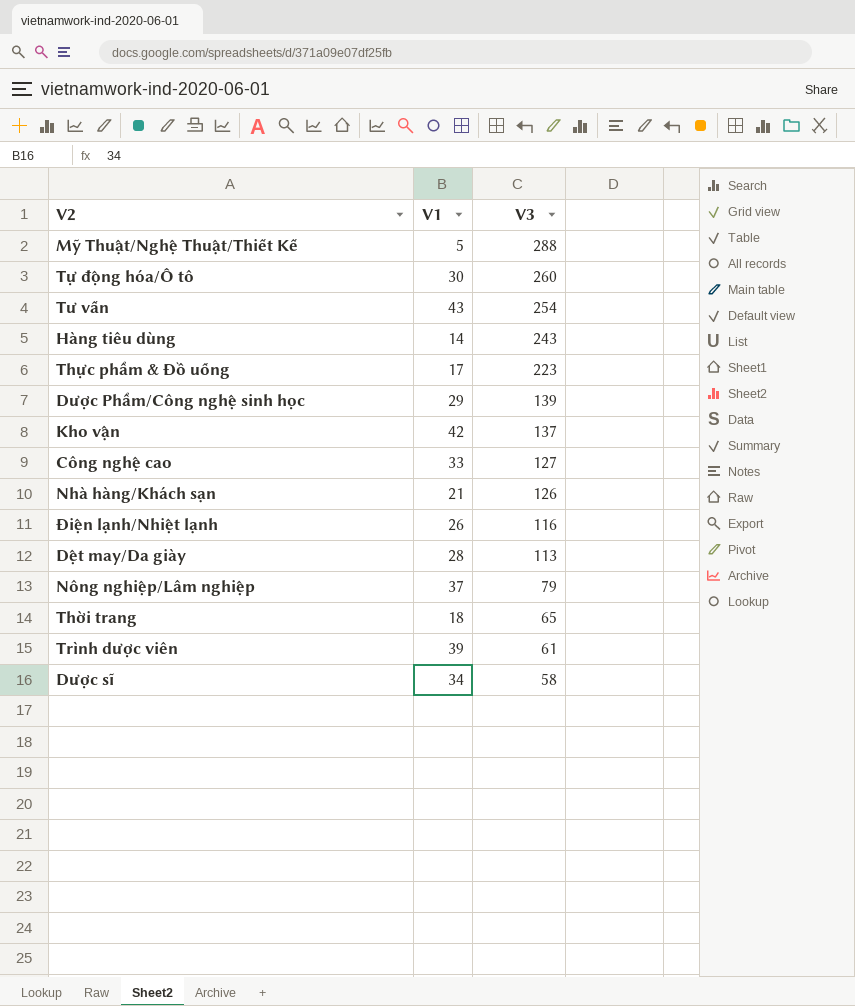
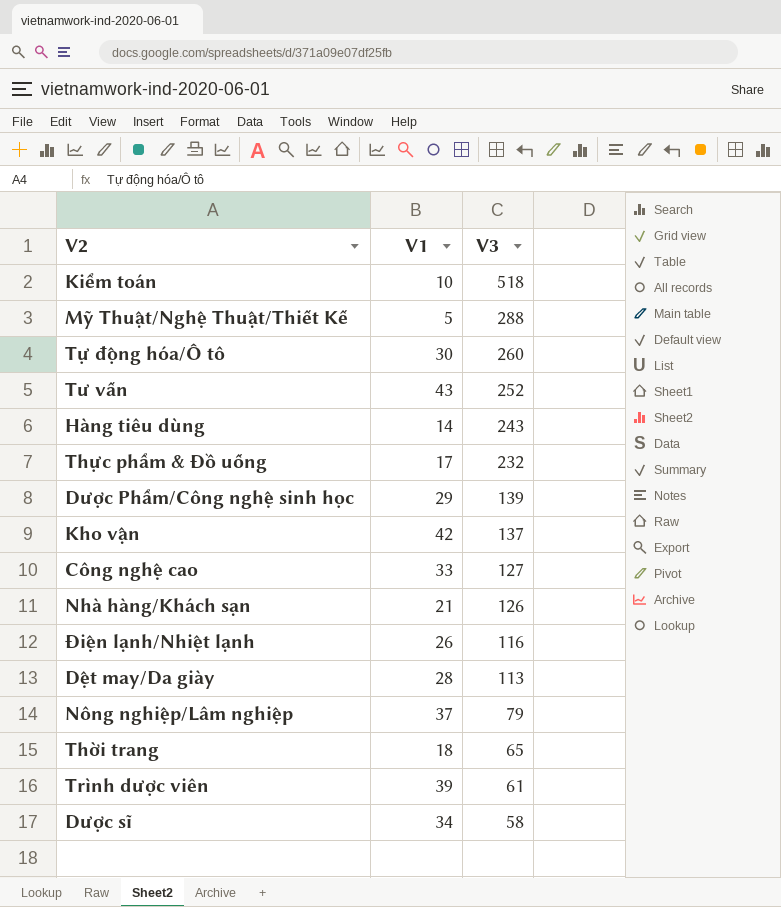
row Kiểm toán: none -> 10 | 518
Tư vấn | V3: 254 -> 252
Thực phẩm & Đồ uống | V3: 223 -> 232

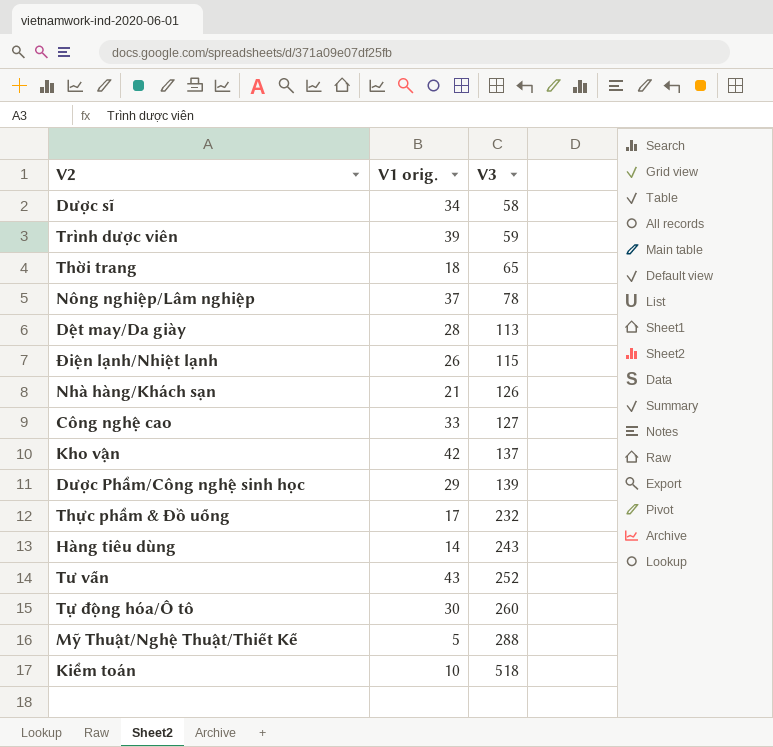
row order: V3 descending -> V3 ascending
column name: V1 -> V1 orig.
Trình dược viên | V3: 61 -> 59
Nông nghiệp/Lâm nghiệp | V3: 79 -> 78
Điện lạnh/Nhiệt lạnh | V3: 116 -> 115

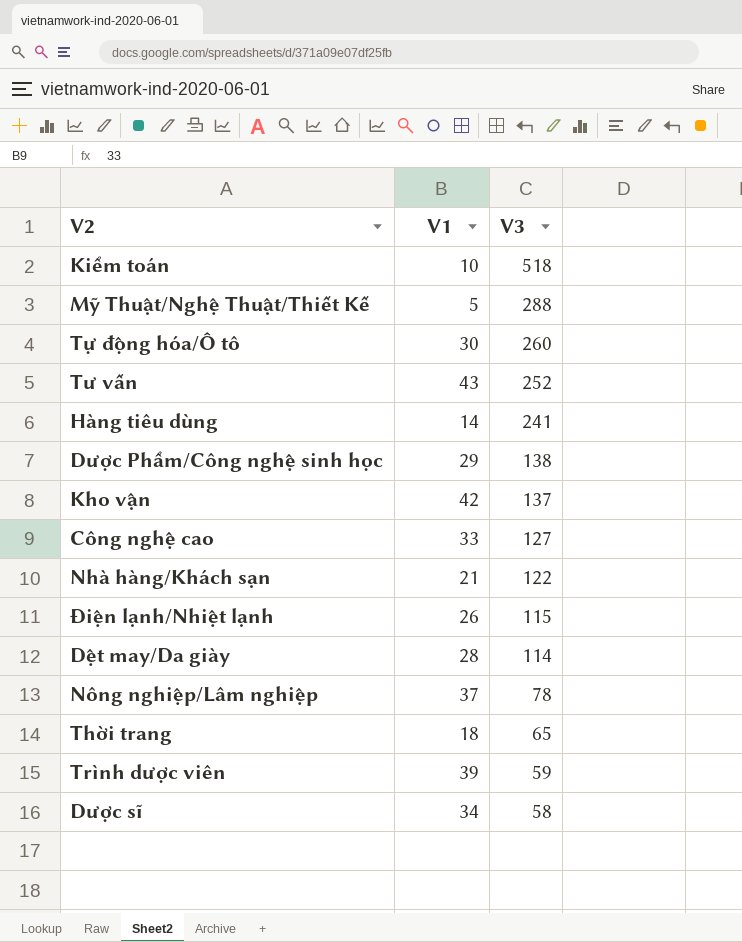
row order: V3 ascending -> V3 descending
column name: V1 orig. -> V1
row Thực phẩm & Đồ uống: 17 | 232 -> none
Hàng tiêu dùng | V3: 243 -> 241
Dược Phẩm/Công nghệ sinh học | V3: 139 -> 138
Nhà hàng/Khách sạn | V3: 126 -> 122
Dệt may/Da giày | V3: 113 -> 114

